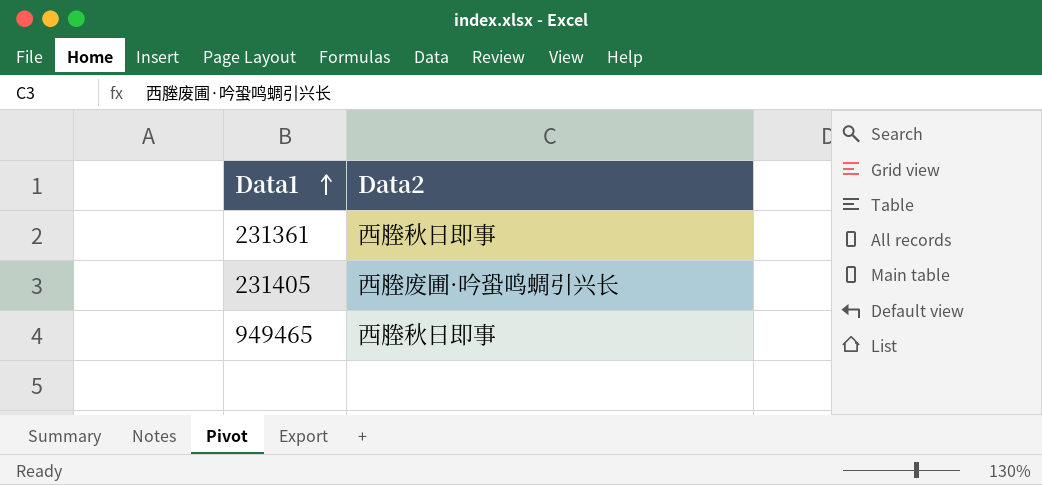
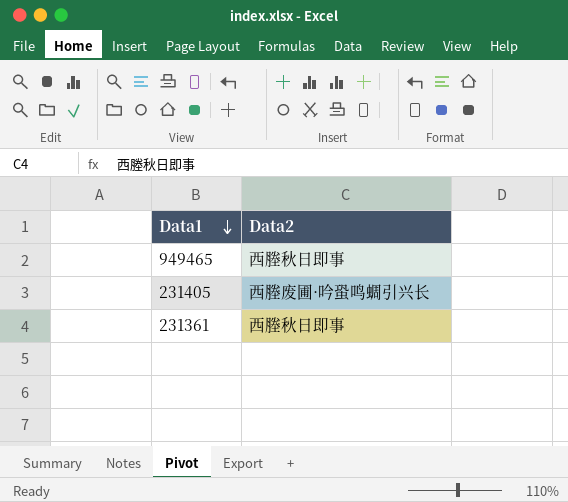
row order: Data1 ascending -> Data1 descending

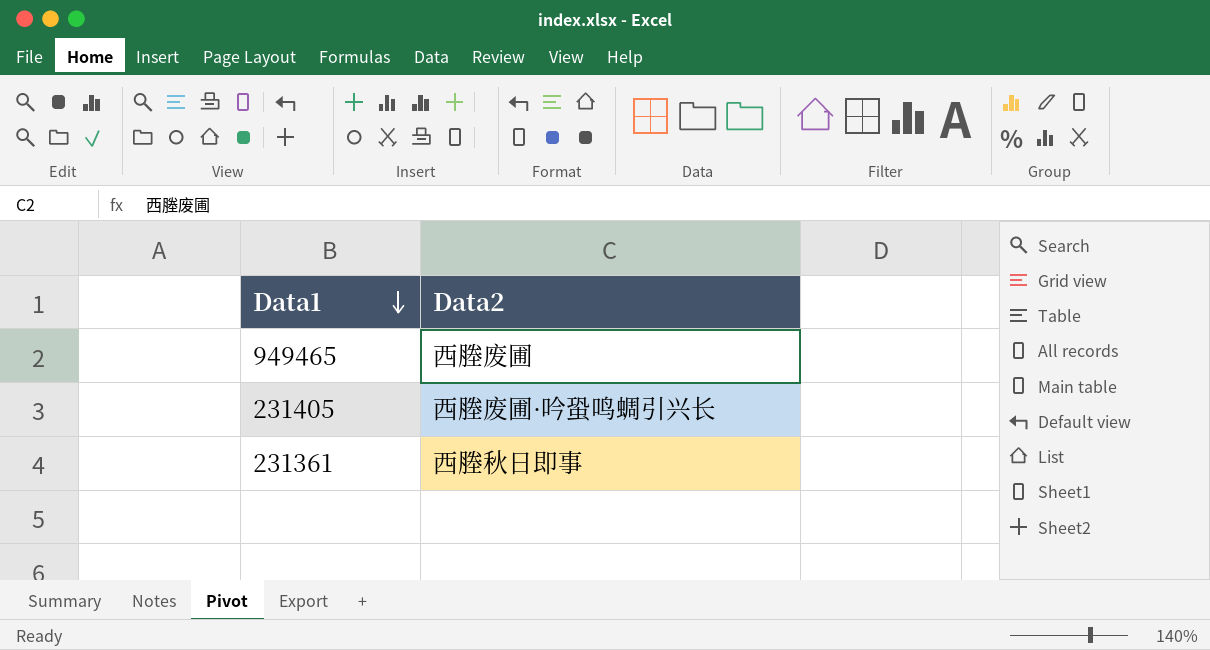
949465 | Data2: 西塍秋日即事 -> 西塍废圃

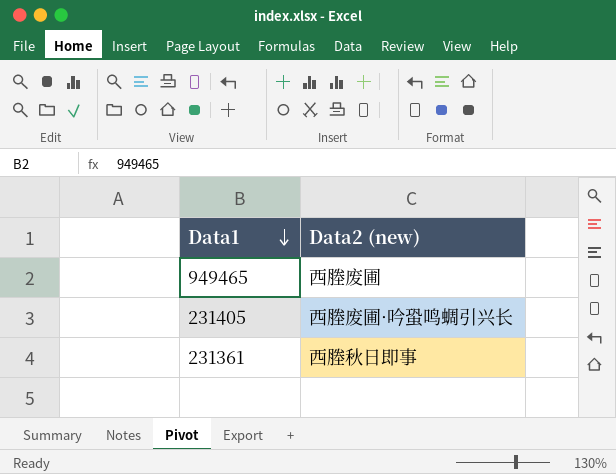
column name: Data2 -> Data2 (new)

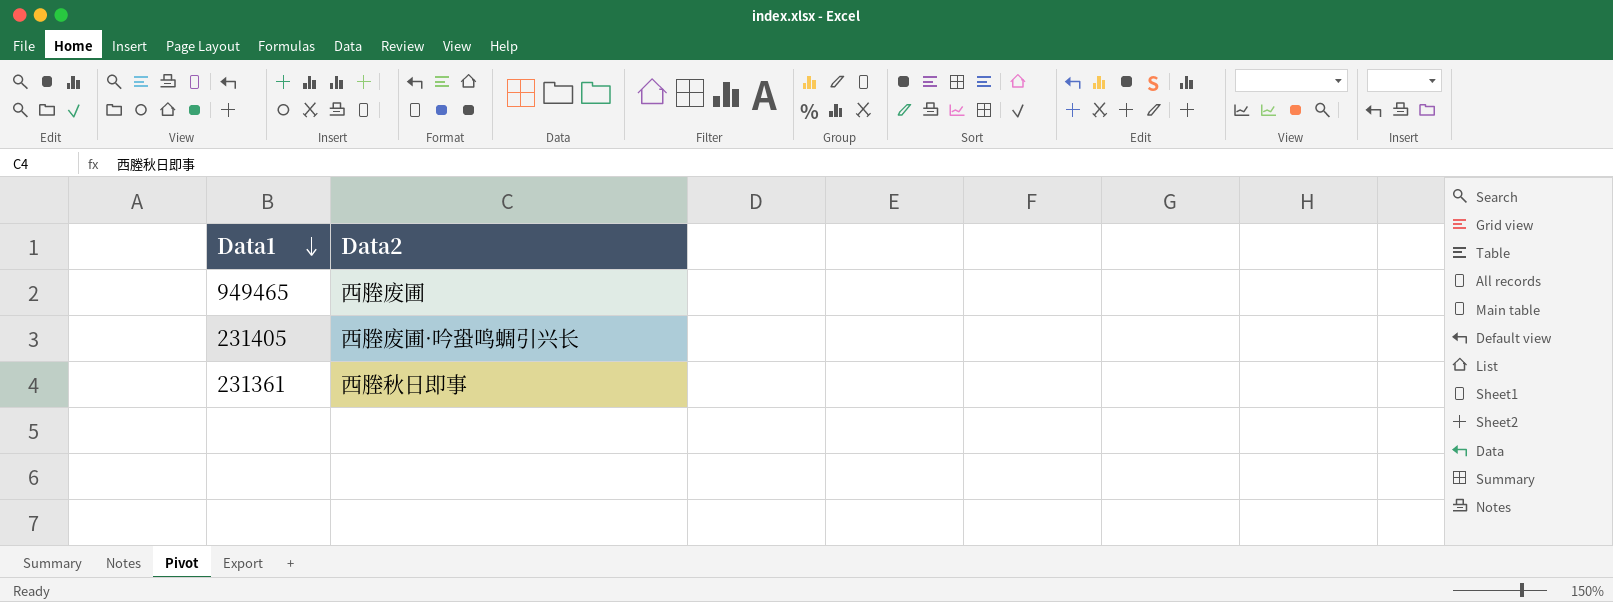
column name: Data2 (new) -> Data2

